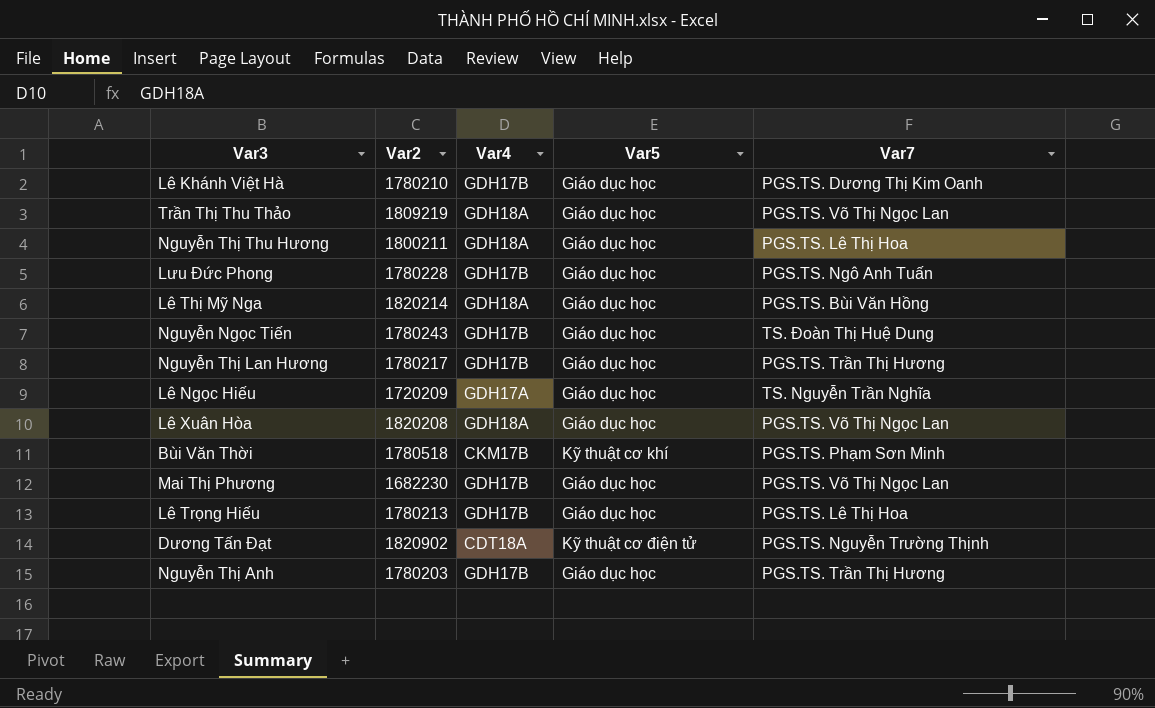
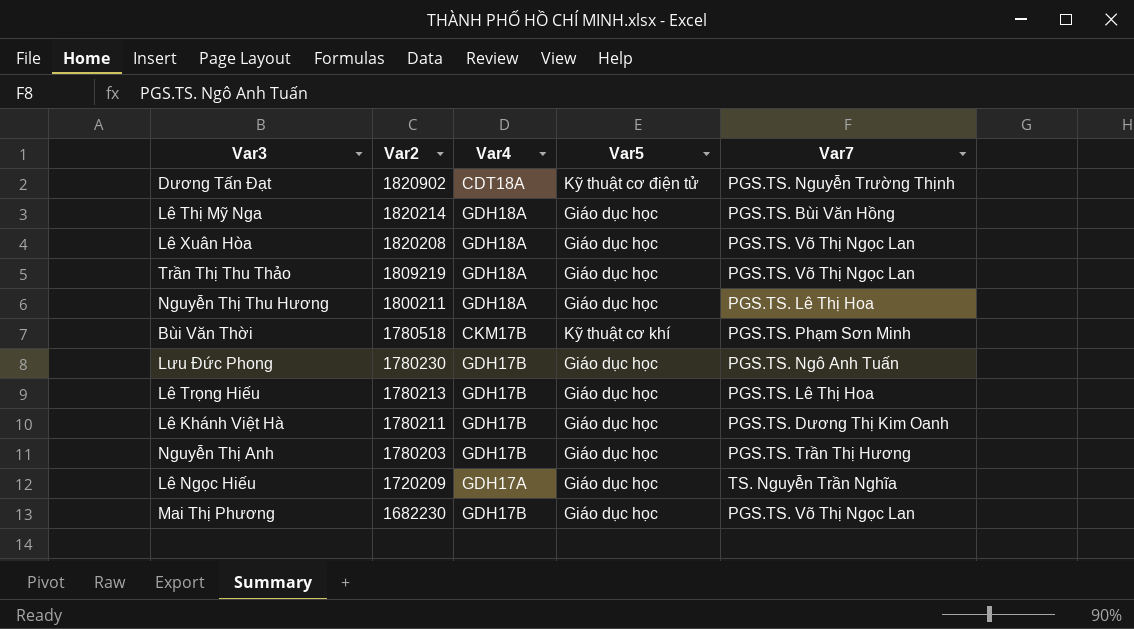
row order: none -> Var2 descending
row Nguyễn Ngọc Tiến: 1780243 | GDH17B | Giáo dục học | TS. Đoàn Thị Huệ Dung -> none
row Nguyễn Thị Lan Hương: 1780217 | GDH17B | Giáo dục học | PGS.TS. Trần Thị Hương -> none
Lưu Đức Phong | Var2: 1780228 -> 1780230
Lê Khánh Việt Hà | Var2: 1780210 -> 1780211

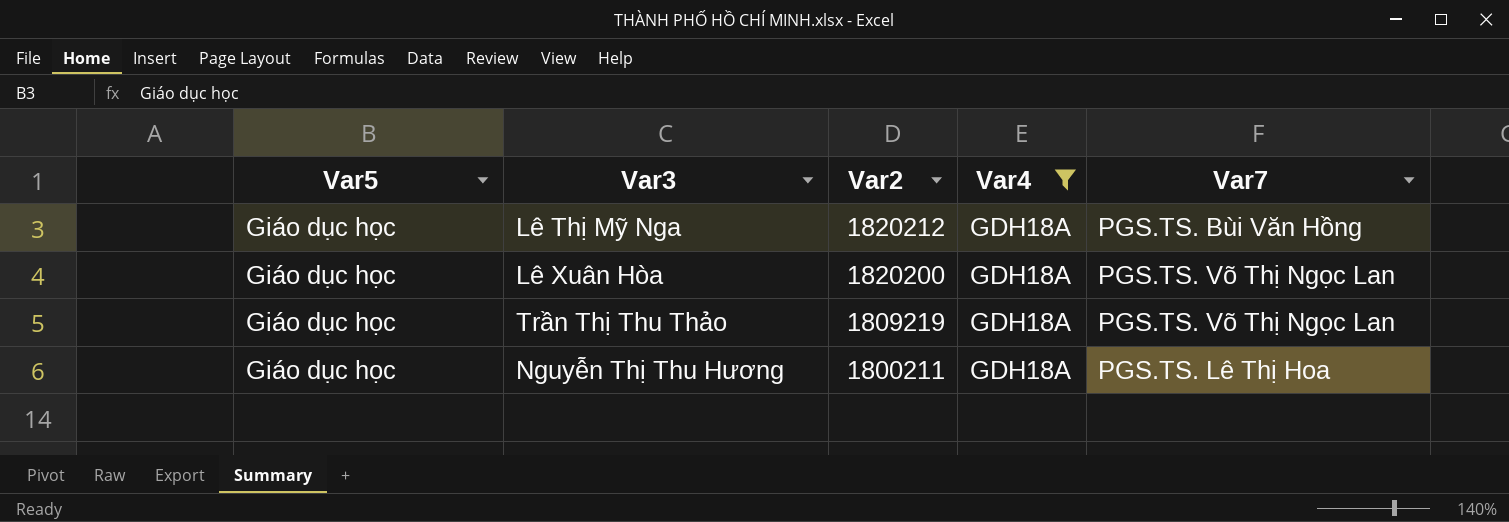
filter: none -> Var4 = GDH18A
column Var5 | position: 4 -> 1
Lê Thị Mỹ Nga | Var2: 1820214 -> 1820212
Lê Xuân Hòa | Var2: 1820208 -> 1820200

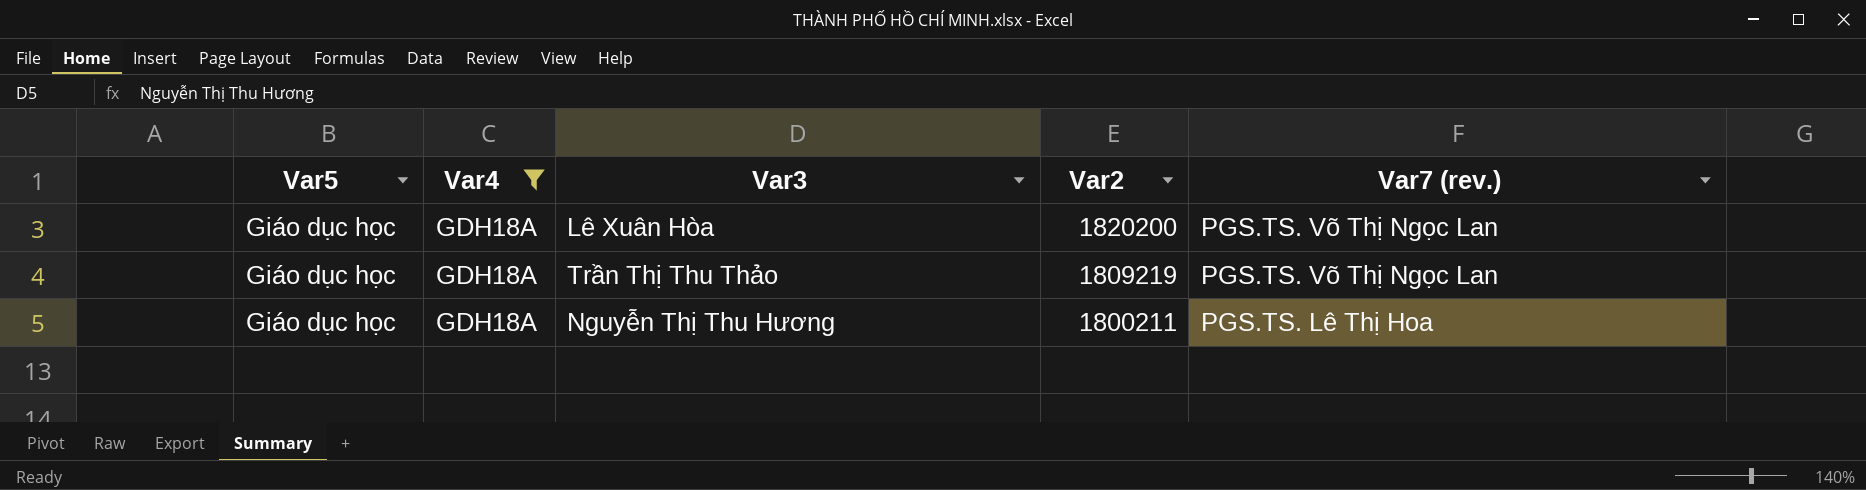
column Var4 | position: 4 -> 2
column name: Var7 -> Var7 (rev.)
row Lê Thị Mỹ Nga: Giáo dục học | 1820212 | GDH18A | PGS.TS. Bùi Văn Hồng -> none

